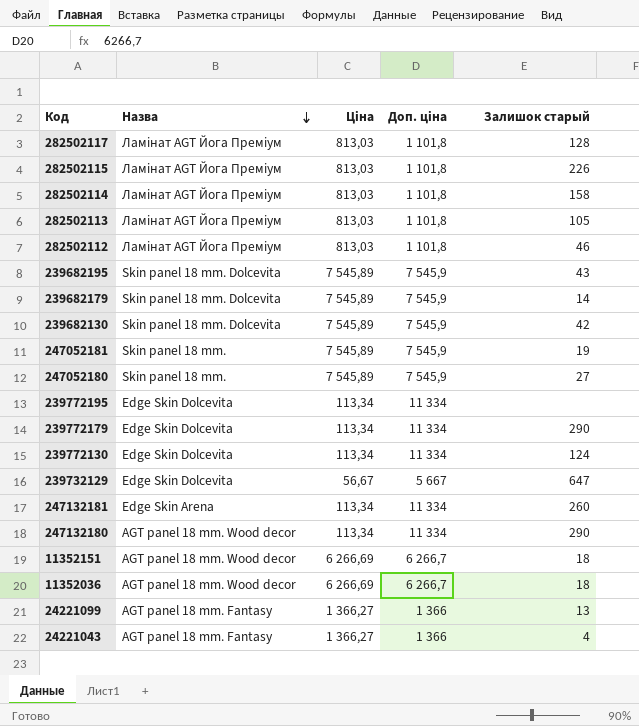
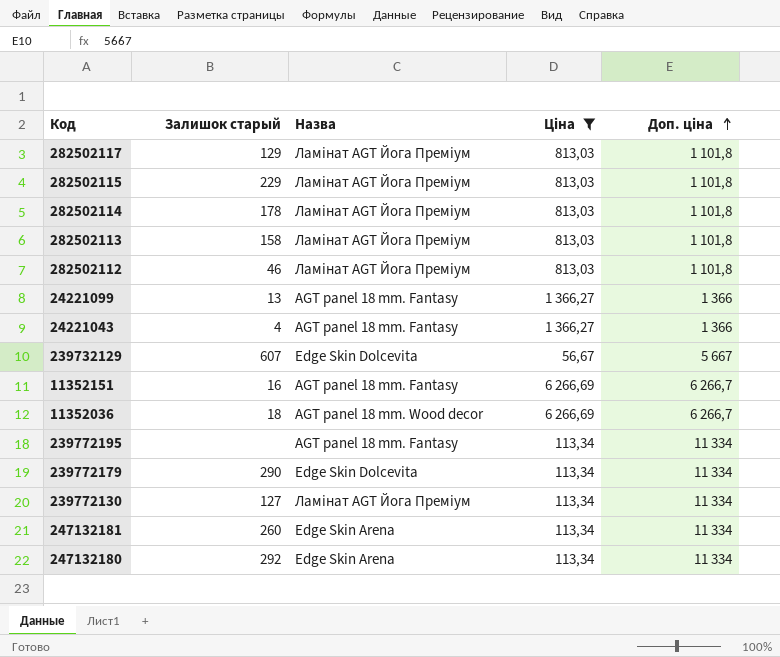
filter: none -> Ціна != 7 545,89
row order: Назва descending -> Доп. ціна ascending
column Залишок старый | position: 5 -> 2
282502117 | Залишок старый: 128 -> 129
282502115 | Залишок старый: 226 -> 229
282502114 | Залишок старый: 158 -> 178
282502113 | Залишок старый: 105 -> 158
239732129 | Залишок старый: 647 -> 607
11352151 | Залишок старый: 18 -> 16
11352151 | Назва: AGT panel 18 mm. Wood decor -> AGT panel 18 mm. Fantasy
239772195 | Назва: Edge Skin Dolcevita -> AGT panel 18 mm. Fantasy
239772130 | Залишок старый: 124 -> 127
239772130 | Назва: Edge Skin Dolcevita -> Ламінат AGT Йога Преміум
247132180 | Залишок старый: 290 -> 292
247132180 | Назва: AGT panel 18 mm. Wood decor -> Edge Skin Arena

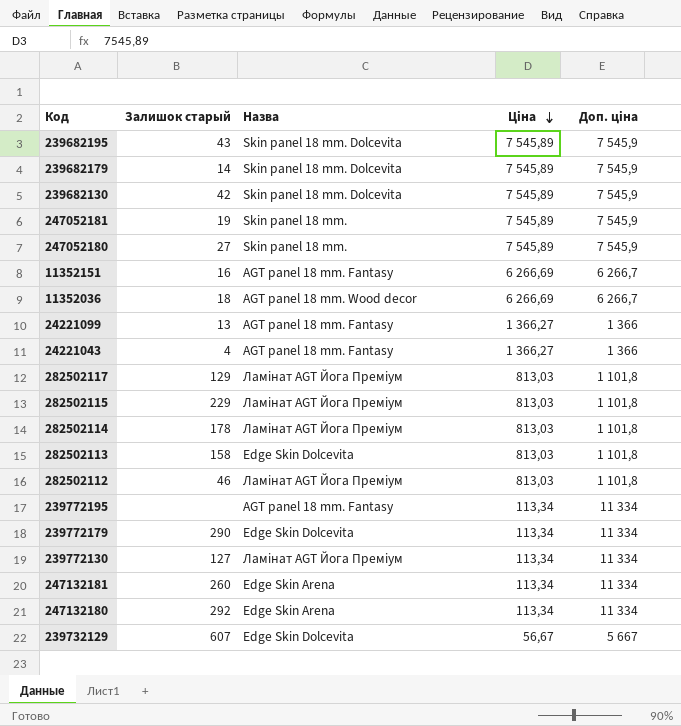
filter: Ціна != 7 545,89 -> none
row order: Доп. ціна ascending -> Ціна descending
282502113 | Назва: Ламінат AGT Йога Преміум -> Edge Skin Dolcevita

